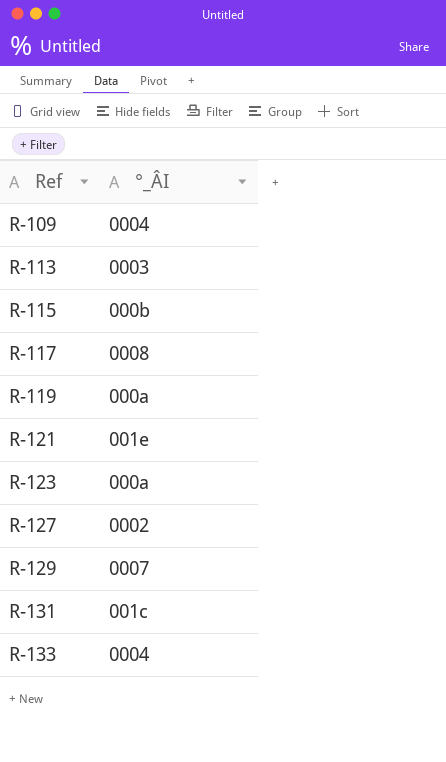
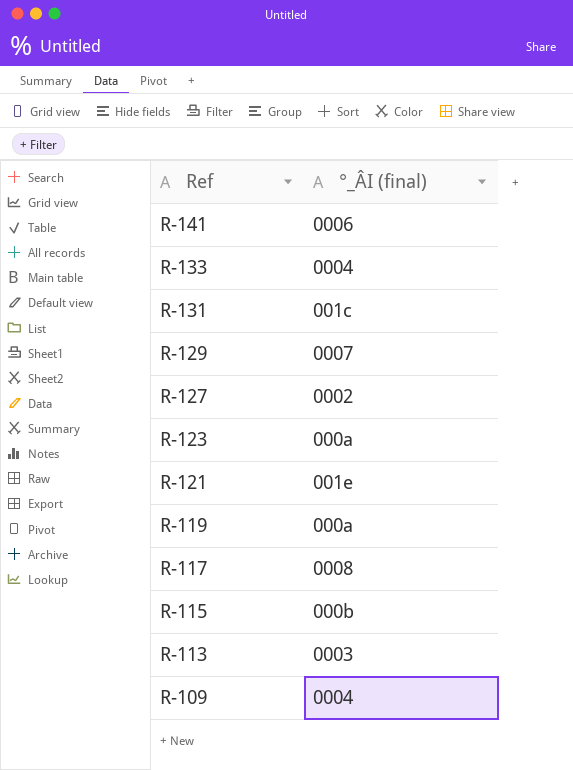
row order: Ref ascending -> Ref descending
column name: °_ÂI -> °_ÂI (final)
row R-141: none -> 0006

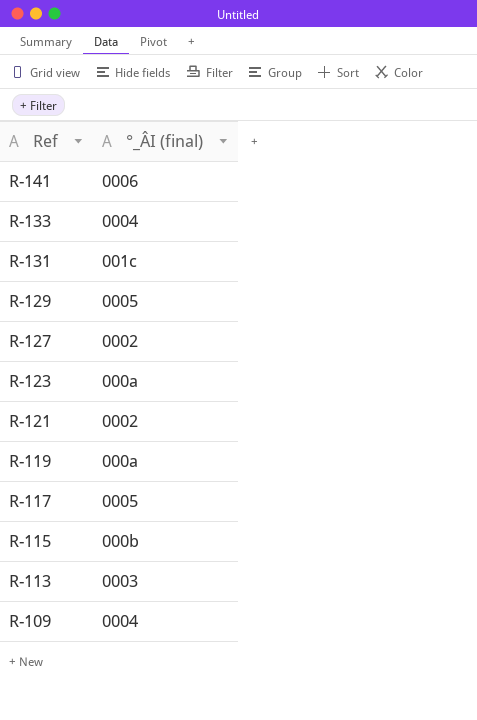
R-129 | °_ÂI (final): 0007 -> 0005
R-121 | °_ÂI (final): 001e -> 0002
R-117 | °_ÂI (final): 0008 -> 0005

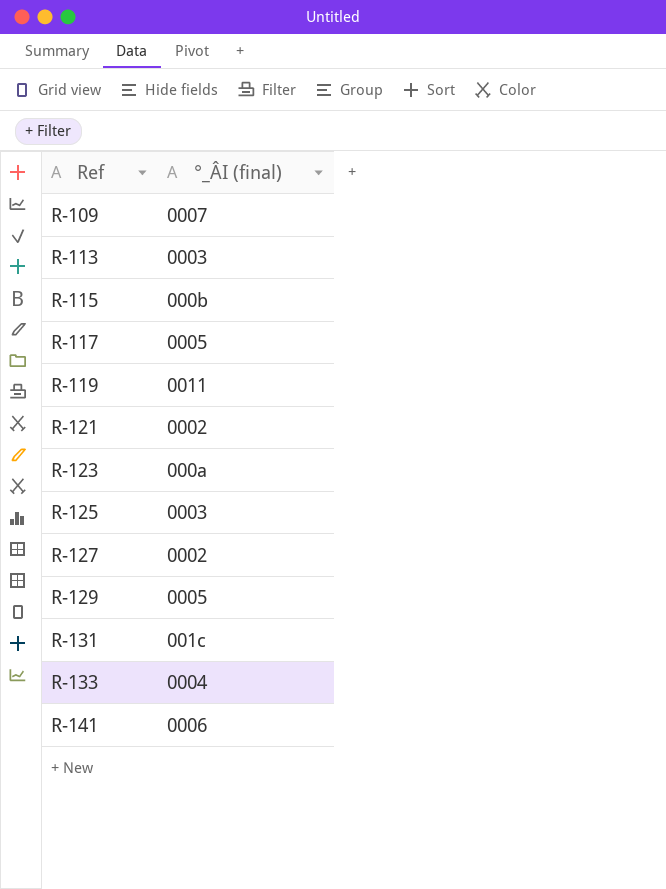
row order: Ref descending -> Ref ascending
R-109 | °_ÂI (final): 0004 -> 0007
R-119 | °_ÂI (final): 000a -> 0011
row R-125: none -> 0003

